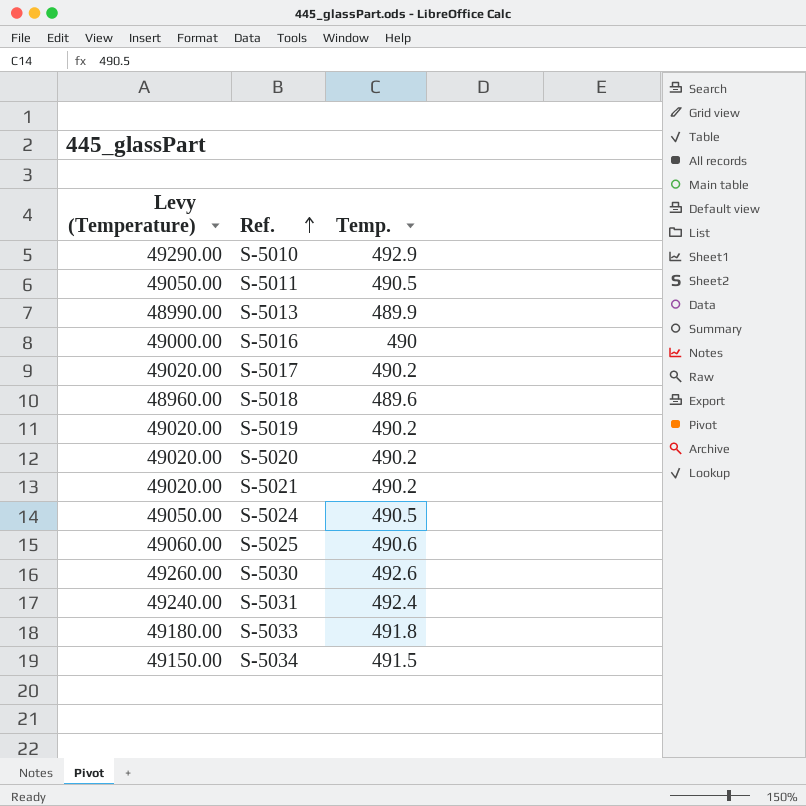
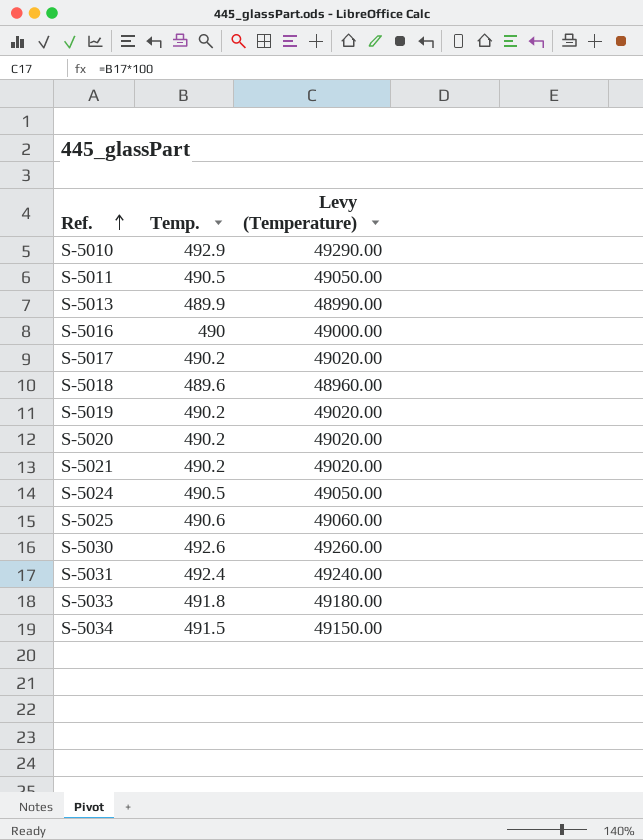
column Levy (Temperature) | position: 1 -> 3

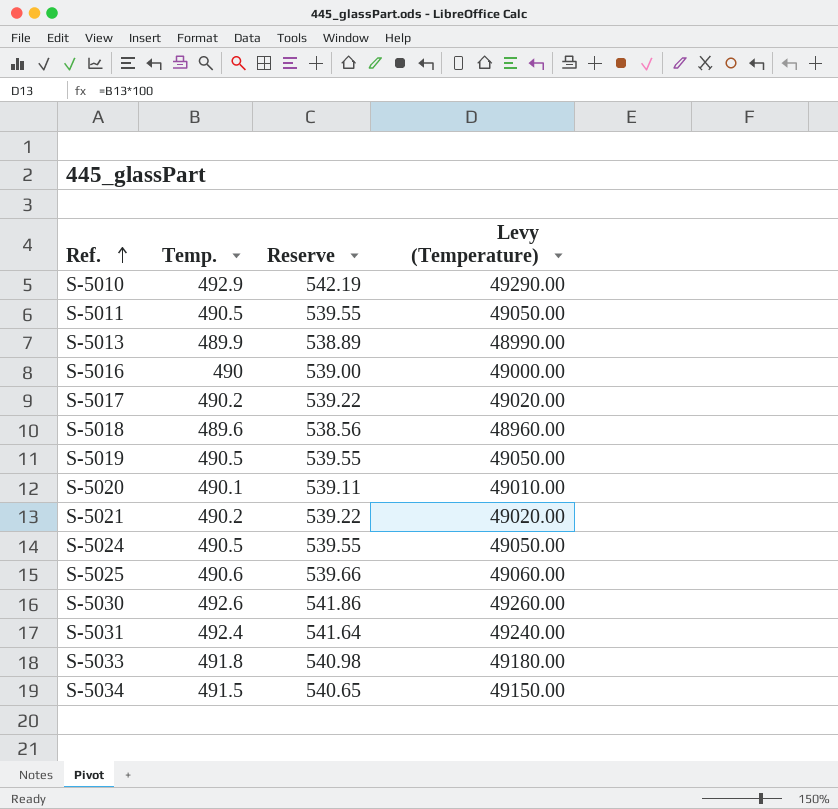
column Reserve | formula: none -> [Temp.] * 1.1
S-5019 | Temp.: 490.2 -> 490.5
S-5019 | Levy (Temperature): 49020.00 -> 49050.00
S-5020 | Temp.: 490.2 -> 490.1
S-5020 | Levy (Temperature): 49020.00 -> 49010.00

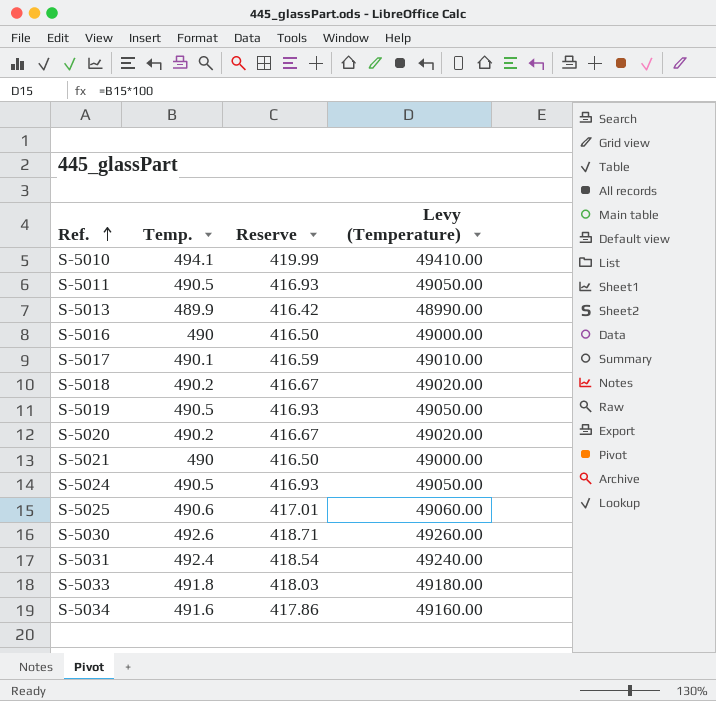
column Reserve | formula: [Temp.] * 1.1 -> [Temp.] * 0.85
S-5010 | Temp.: 492.9 -> 494.1
S-5010 | Levy (Temperature): 49290.00 -> 49410.00
S-5017 | Temp.: 490.2 -> 490.1
S-5017 | Levy (Temperature): 49020.00 -> 49010.00
S-5018 | Temp.: 489.6 -> 490.2
S-5018 | Levy (Temperature): 48960.00 -> 49020.00
S-5020 | Temp.: 490.1 -> 490.2
S-5020 | Levy (Temperature): 49010.00 -> 49020.00
S-5021 | Temp.: 490.2 -> 490
S-5021 | Levy (Temperature): 49020.00 -> 49000.00
S-5034 | Temp.: 491.5 -> 491.6
S-5034 | Levy (Temperature): 49150.00 -> 49160.00

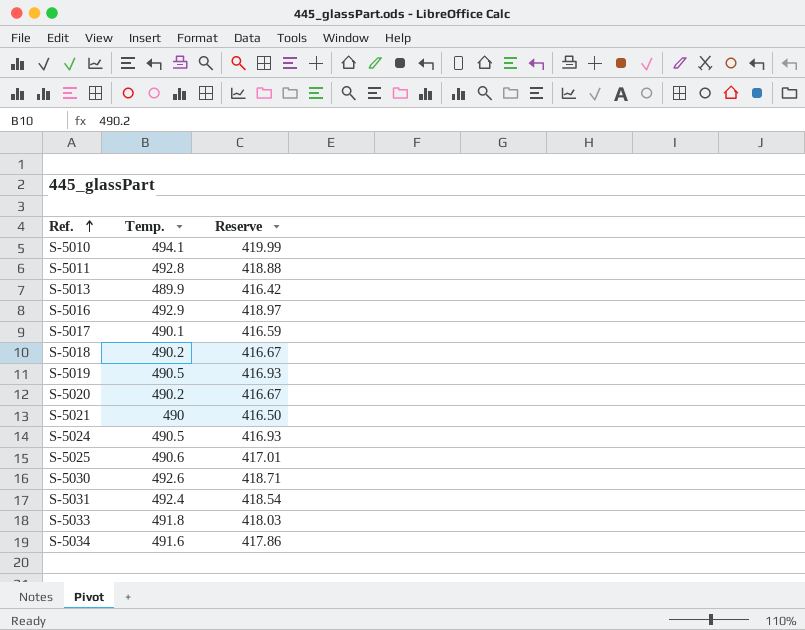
column Levy (Temperature) | formula: [Temp.] * 100 -> none
S-5011 | Temp.: 490.5 -> 492.8
S-5011 | Reserve: 416.93 -> 418.88
S-5016 | Temp.: 490 -> 492.9
S-5016 | Reserve: 416.50 -> 418.97

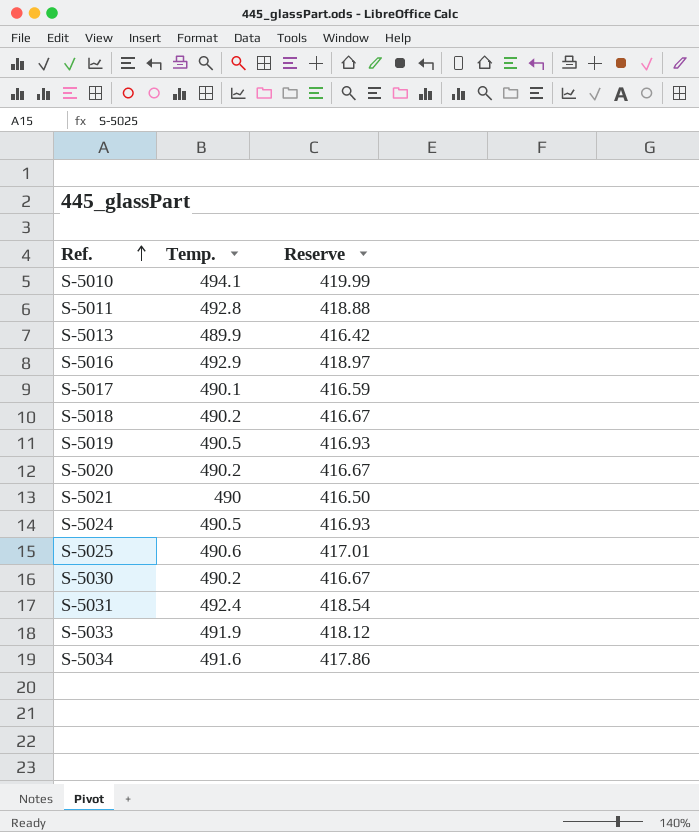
S-5030 | Temp.: 492.6 -> 490.2
S-5030 | Reserve: 418.71 -> 416.67
S-5033 | Temp.: 491.8 -> 491.9
S-5033 | Reserve: 418.03 -> 418.12

